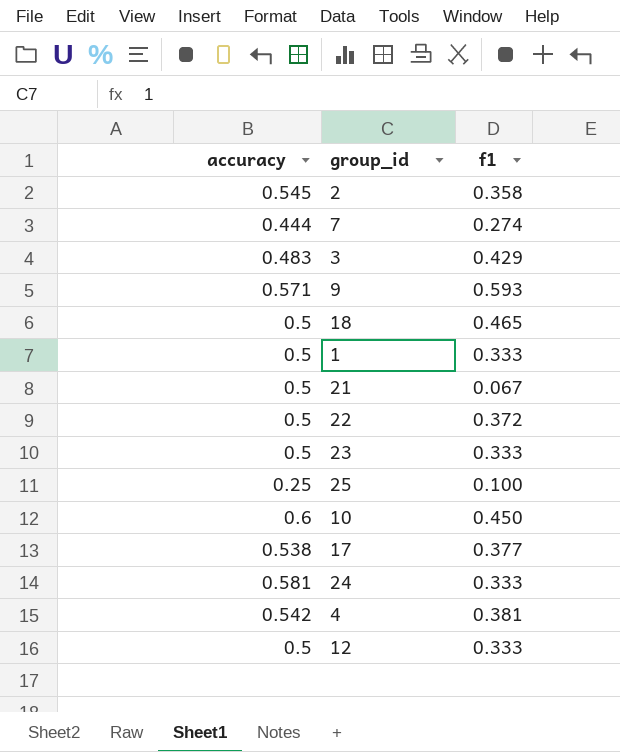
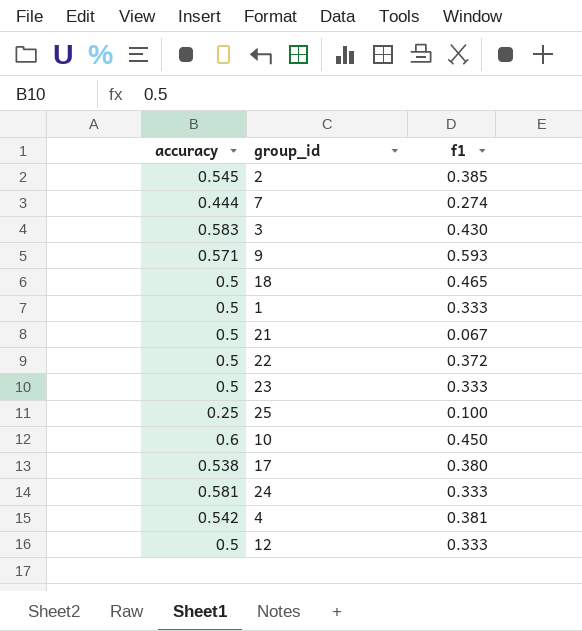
2 | f1: 0.358 -> 0.385
3 | accuracy: 0.483 -> 0.583
3 | f1: 0.429 -> 0.430
17 | f1: 0.377 -> 0.380

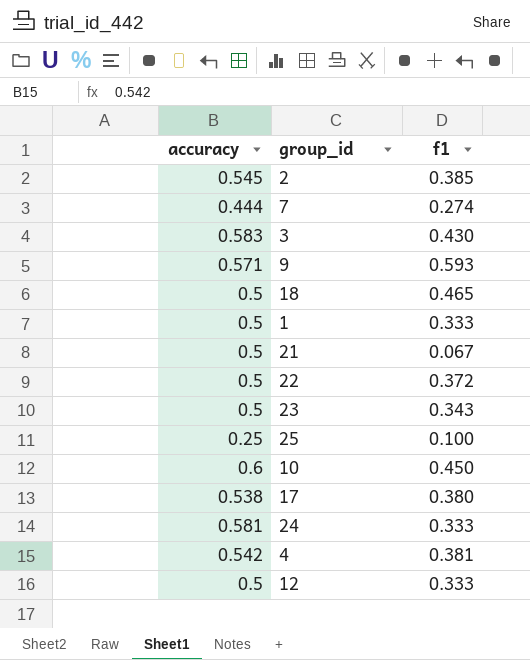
23 | f1: 0.333 -> 0.343

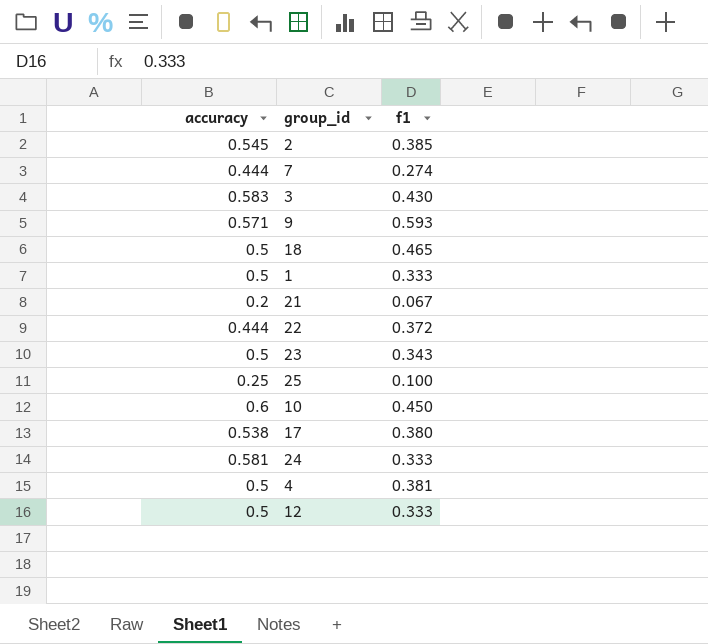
21 | accuracy: 0.5 -> 0.2
22 | accuracy: 0.5 -> 0.444
4 | accuracy: 0.542 -> 0.5

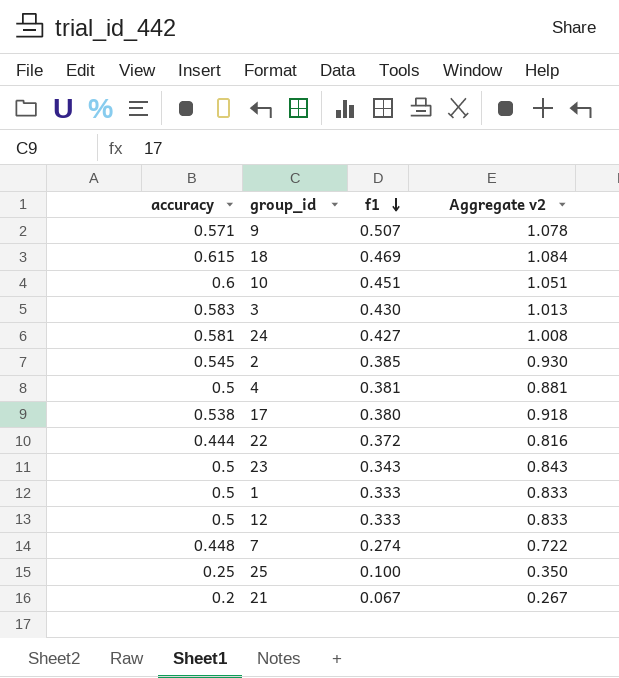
row order: none -> f1 descending
column Aggregate v2 | formula: none -> [accuracy] + [f1]
9 | f1: 0.593 -> 0.507
18 | accuracy: 0.5 -> 0.615
18 | f1: 0.465 -> 0.469
10 | f1: 0.450 -> 0.451
24 | f1: 0.333 -> 0.427
7 | accuracy: 0.444 -> 0.448

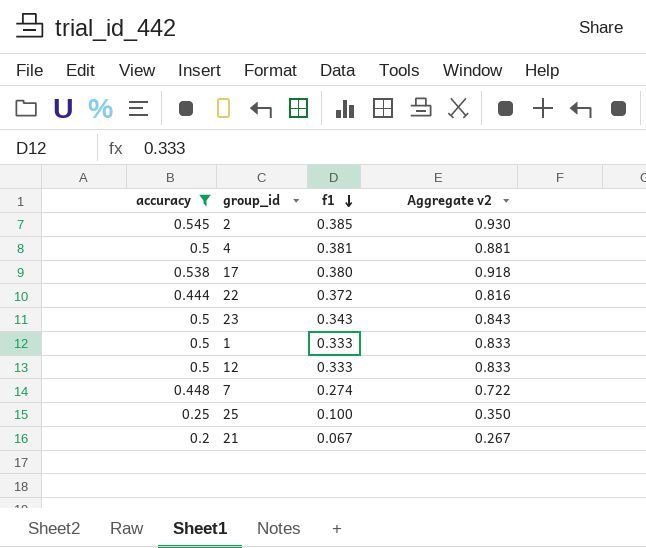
filter: none -> accuracy <= 0.545

